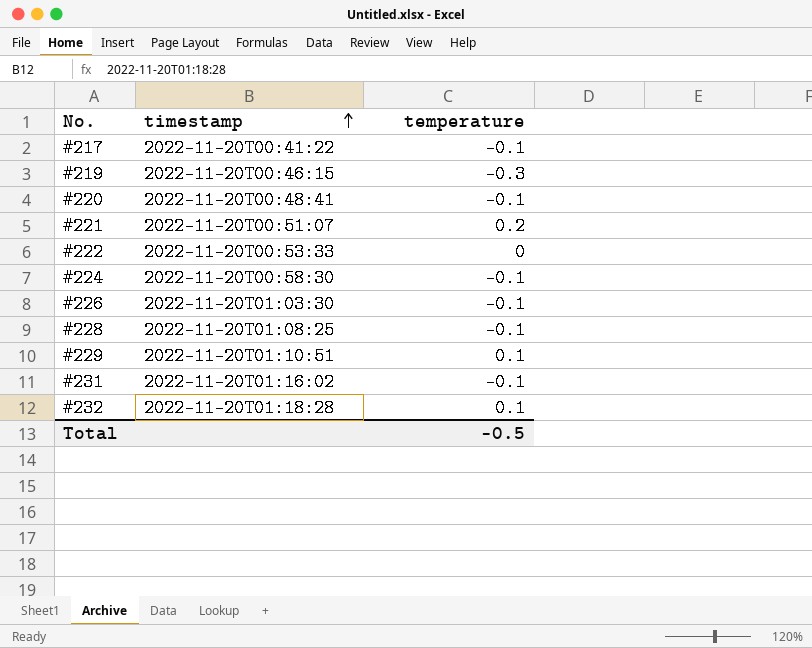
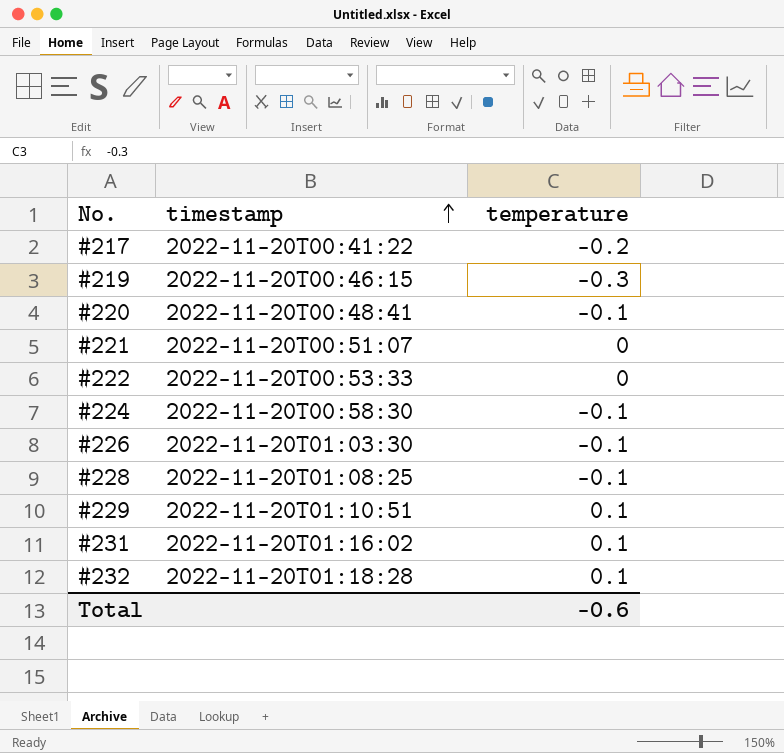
#217 | temperature: -0.1 -> -0.2
#221 | temperature: 0.2 -> 0
#231 | temperature: -0.1 -> 0.1
Total | temperature: -0.5 -> -0.6

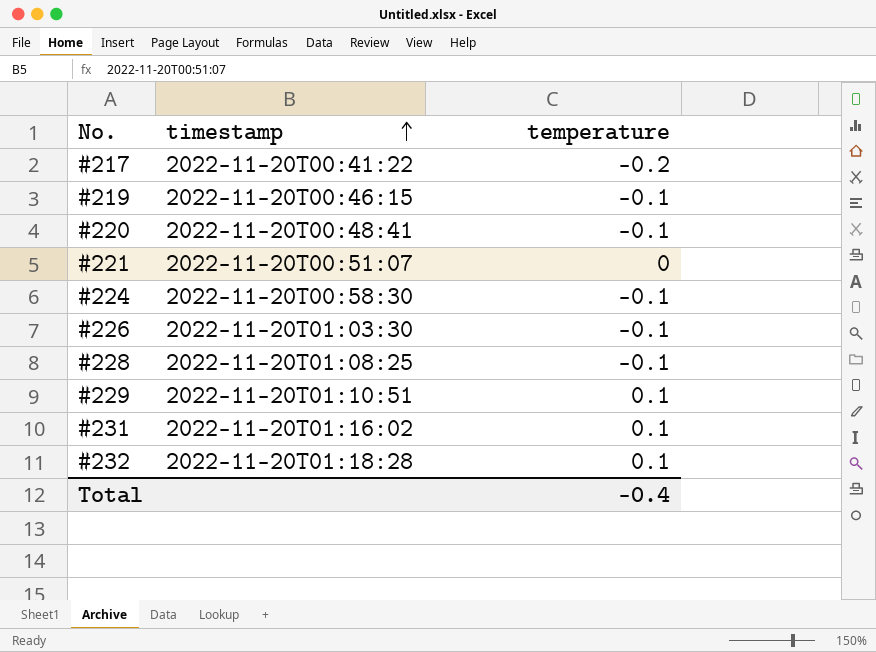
row #222: 2022-11-20T00:53:33 | 0 -> none
#219 | temperature: -0.3 -> -0.1
Total | temperature: -0.6 -> -0.4

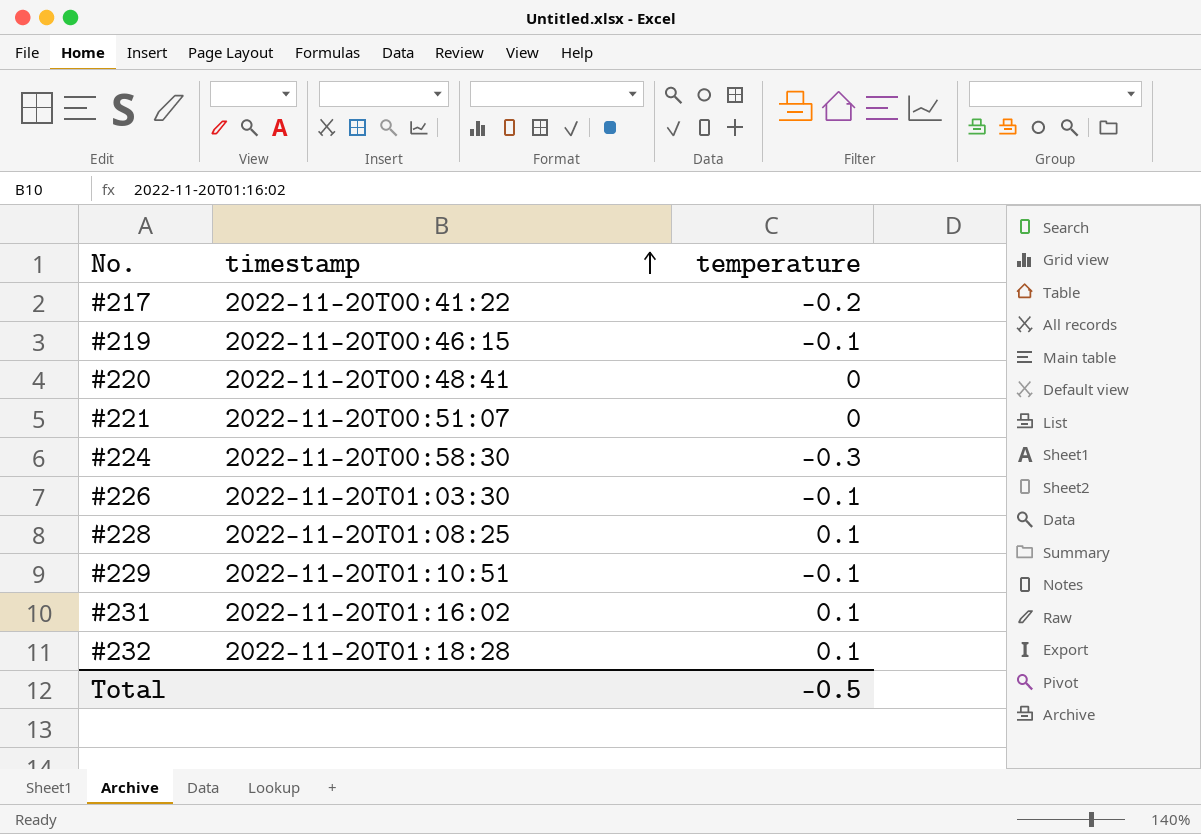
#220 | temperature: -0.1 -> 0
#224 | temperature: -0.1 -> -0.3
#228 | temperature: -0.1 -> 0.1
#229 | temperature: 0.1 -> -0.1
Total | temperature: -0.4 -> -0.5

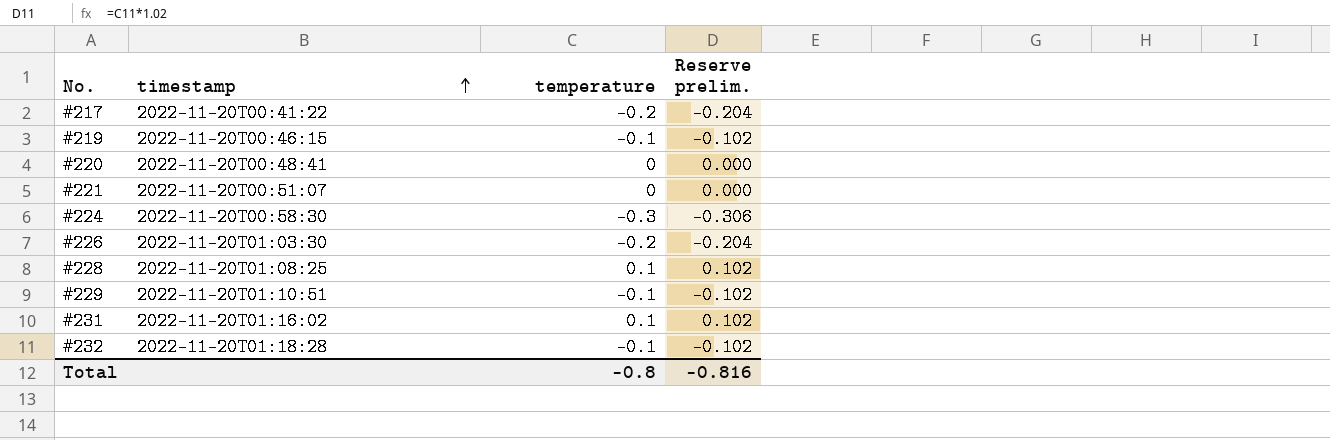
column Reserve prelim. | formula: none -> [temperature] * 1.02
#226 | temperature: -0.1 -> -0.2
#232 | temperature: 0.1 -> -0.1
Total | temperature: -0.5 -> -0.8

